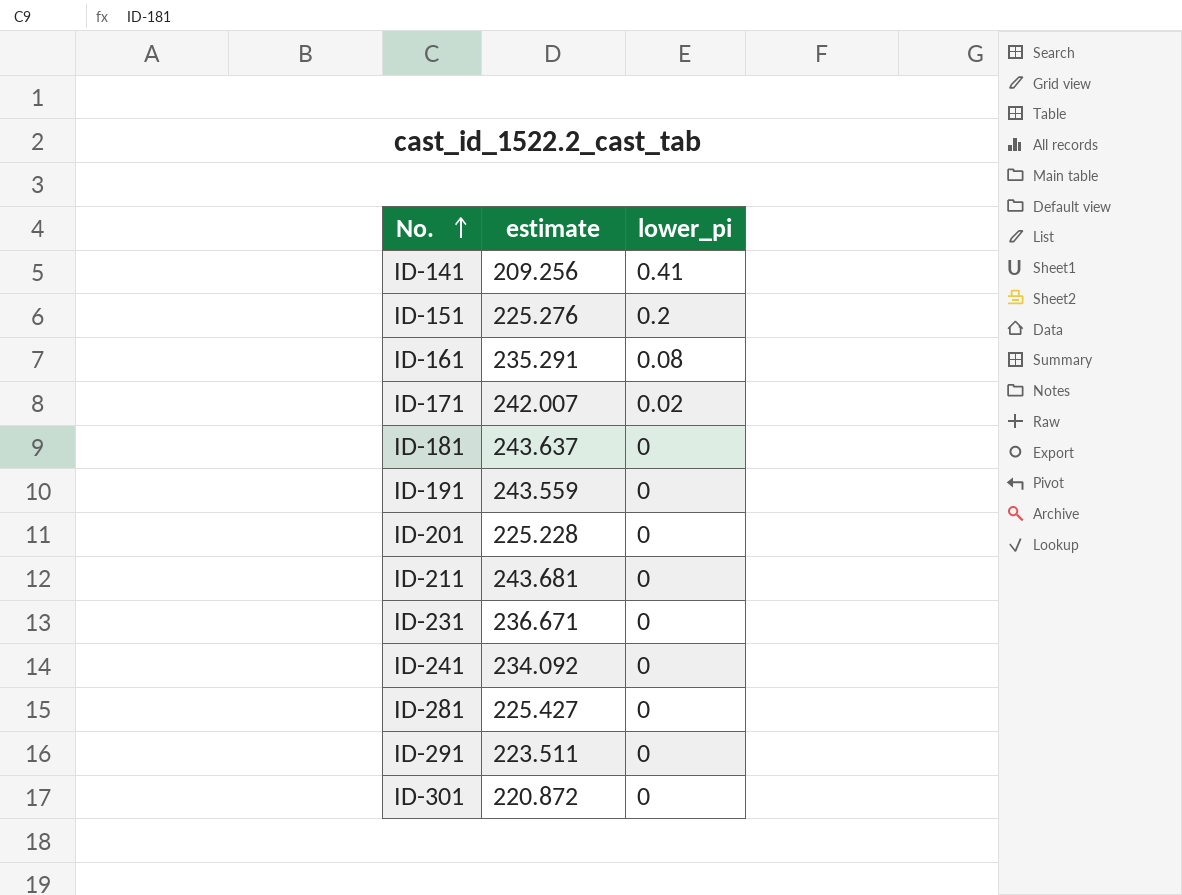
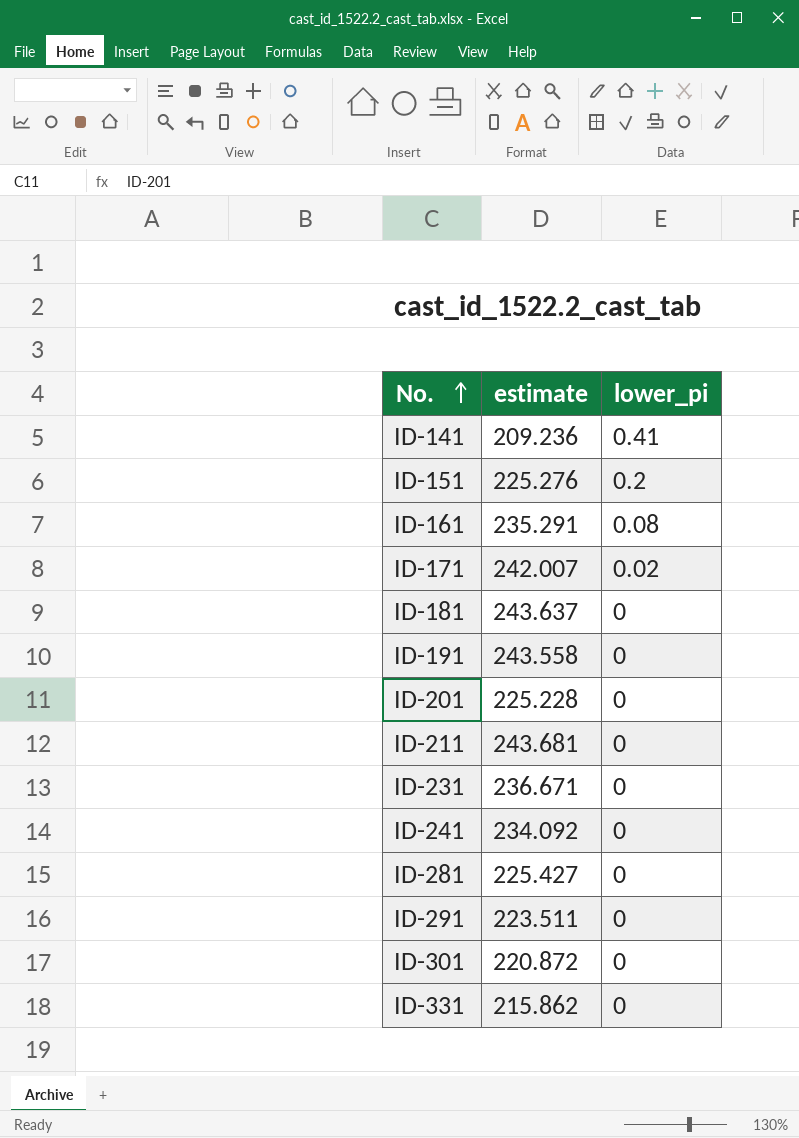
ID-141 | estimate: 209.256 -> 209.236
ID-191 | estimate: 243.559 -> 243.558
row ID-331: none -> 215.862 | 0

